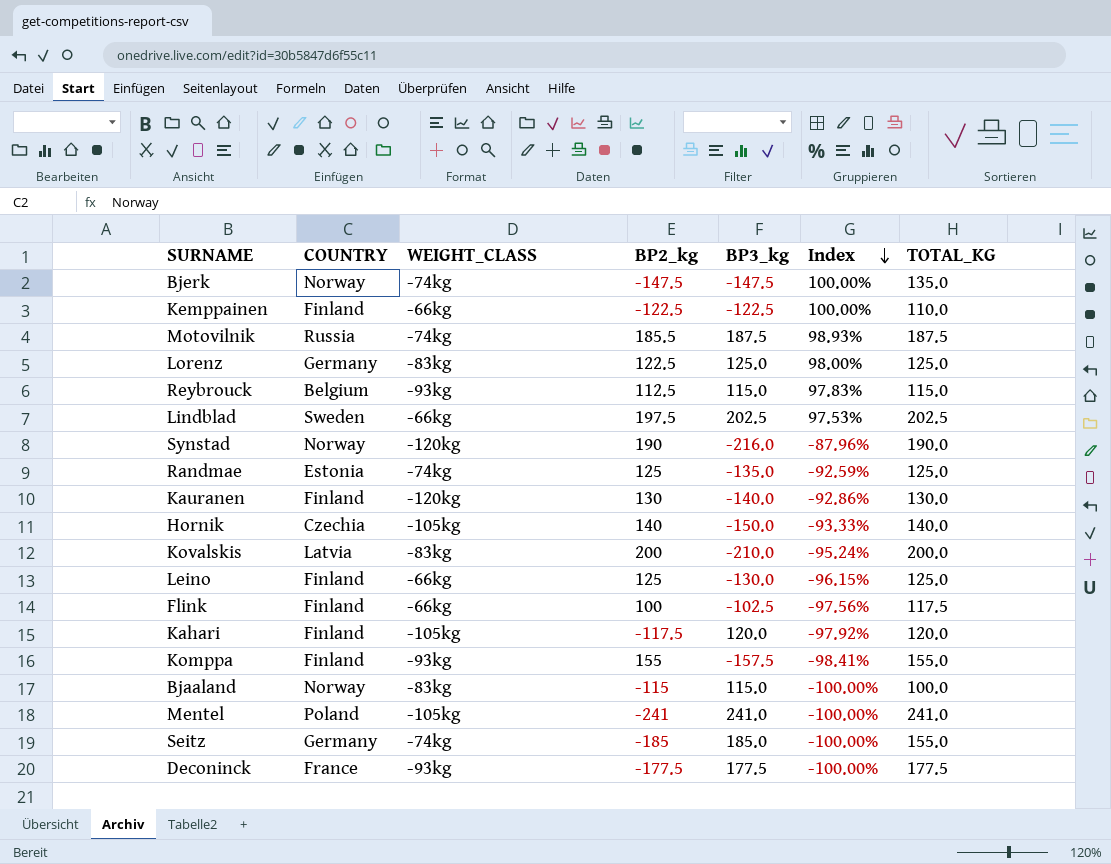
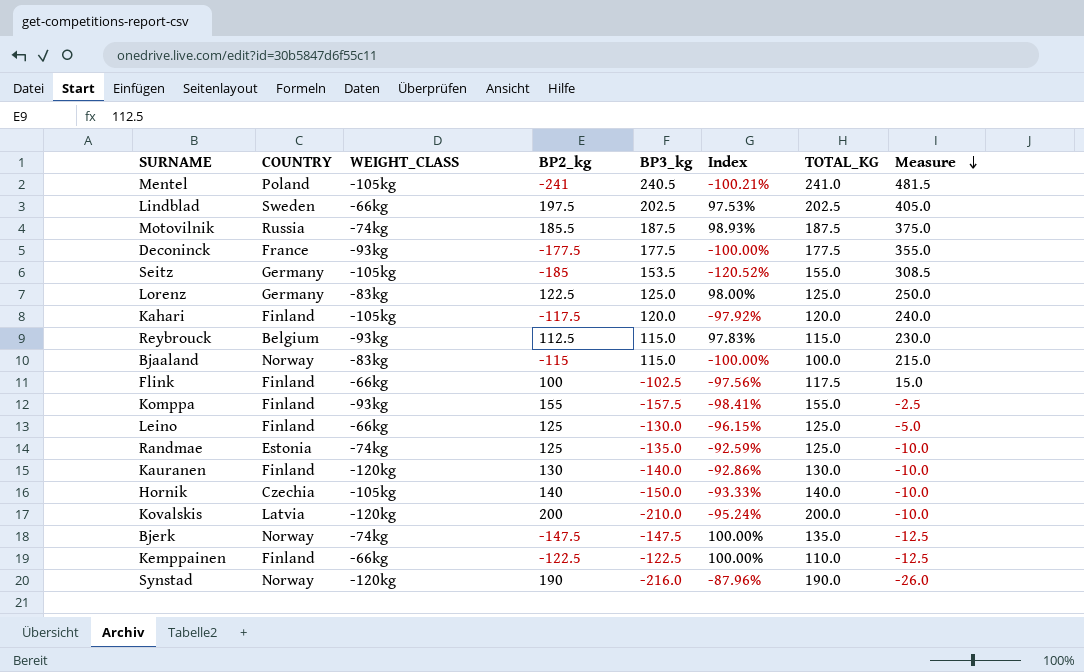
row order: Index descending -> Measure descending
column Measure | formula: none -> [BP3_kg] + [TOTAL_KG]
Mentel | BP3_kg: 241.0 -> 240.5
Mentel | Index: -100.00% -> -100.21%
Seitz | WEIGHT_CLASS: -74kg -> -105kg
Seitz | BP3_kg: 185.0 -> 153.5
Seitz | Index: -100.00% -> -120.52%
Kovalskis | WEIGHT_CLASS: -83kg -> -120kg

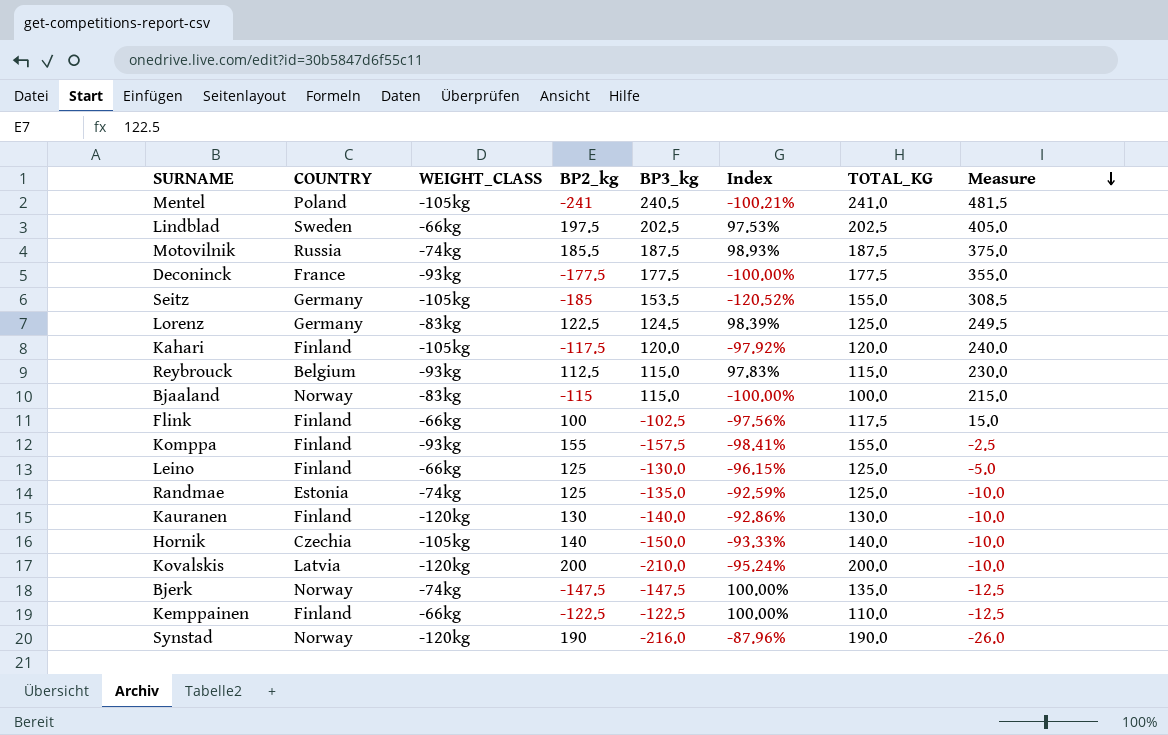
Lorenz | BP3_kg: 125.0 -> 124.5
Lorenz | Index: 98.00% -> 98.39%
Lorenz | Measure: 250.0 -> 249.5

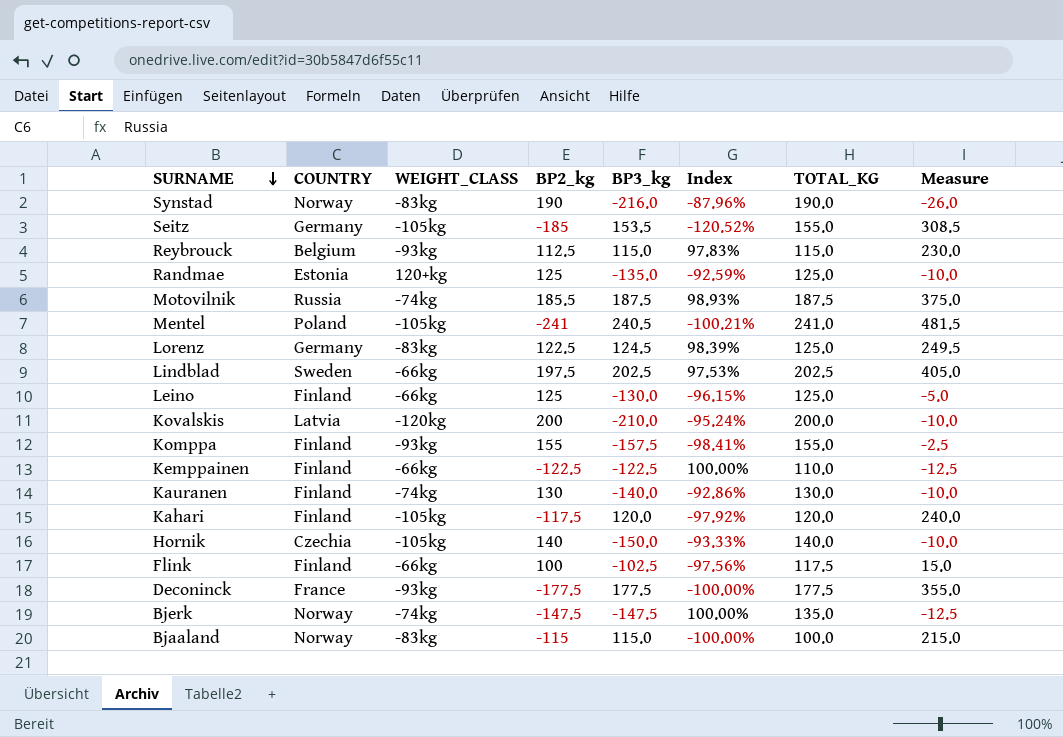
row order: Measure descending -> SURNAME descending
Synstad | WEIGHT_CLASS: -120kg -> -83kg
Randmae | WEIGHT_CLASS: -74kg -> 120+kg
Kauranen | WEIGHT_CLASS: -120kg -> -74kg

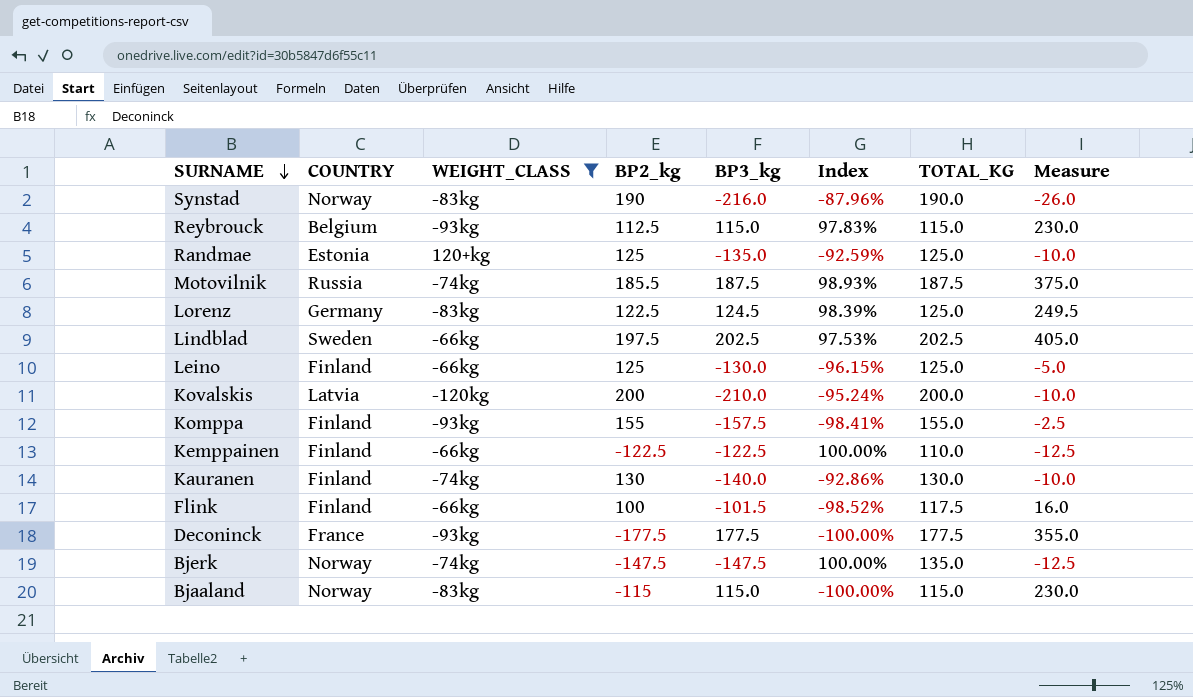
filter: none -> WEIGHT_CLASS != -105kg
Flink | BP3_kg: -102.5 -> -101.5
Flink | Index: -97.56% -> -98.52%
Flink | Measure: 15.0 -> 16.0
Bjaaland | TOTAL_KG: 100.0 -> 115.0
Bjaaland | Measure: 215.0 -> 230.0

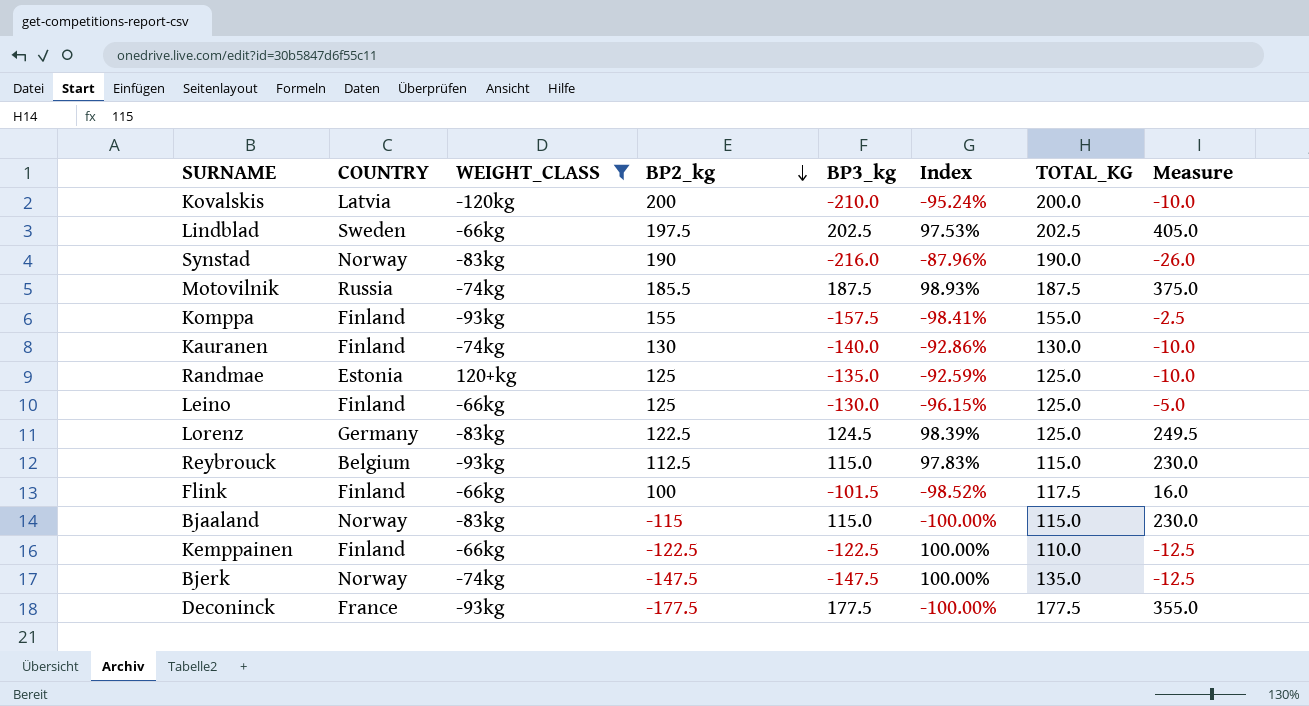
row order: SURNAME descending -> BP2_kg descending

